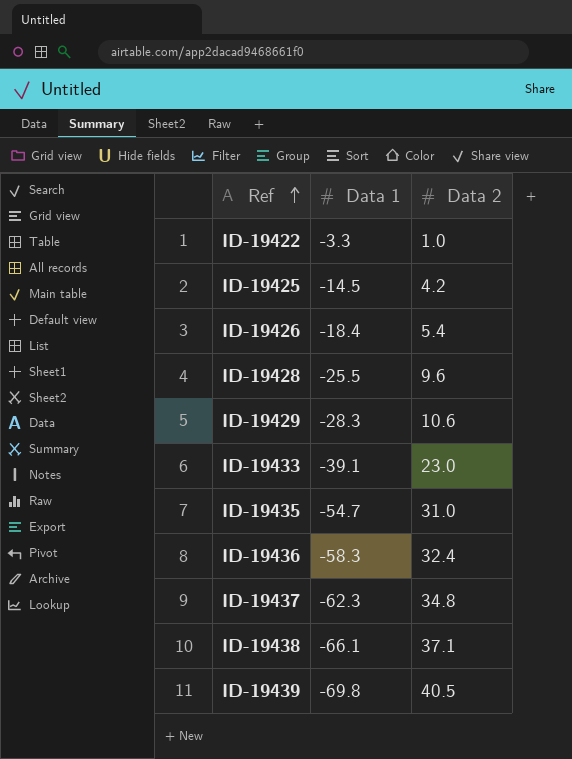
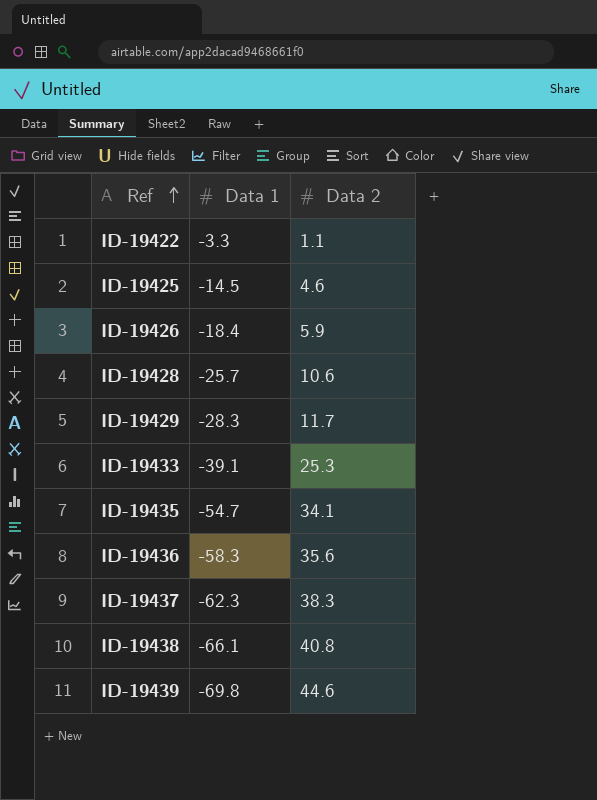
ID-19422 | Data 2: 1.0 -> 1.1
ID-19425 | Data 2: 4.2 -> 4.6
ID-19426 | Data 2: 5.4 -> 5.9
ID-19428 | Data 1: -25.5 -> -25.7
ID-19428 | Data 2: 9.6 -> 10.6
ID-19429 | Data 2: 10.6 -> 11.7
ID-19433 | Data 2: 23.0 -> 25.3
ID-19435 | Data 2: 31.0 -> 34.1
ID-19436 | Data 2: 32.4 -> 35.6
ID-19437 | Data 2: 34.8 -> 38.3
ID-19438 | Data 2: 37.1 -> 40.8
ID-19439 | Data 2: 40.5 -> 44.6

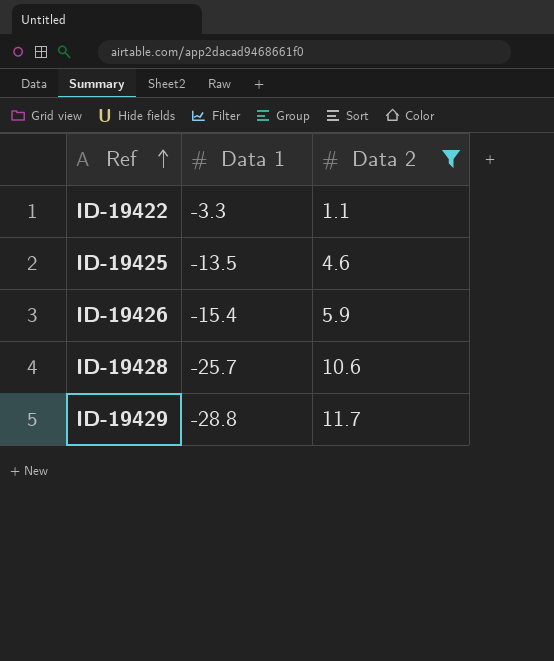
filter: none -> Data 2 <= 11.7
ID-19425 | Data 1: -14.5 -> -13.5
ID-19426 | Data 1: -18.4 -> -15.4
ID-19429 | Data 1: -28.3 -> -28.8

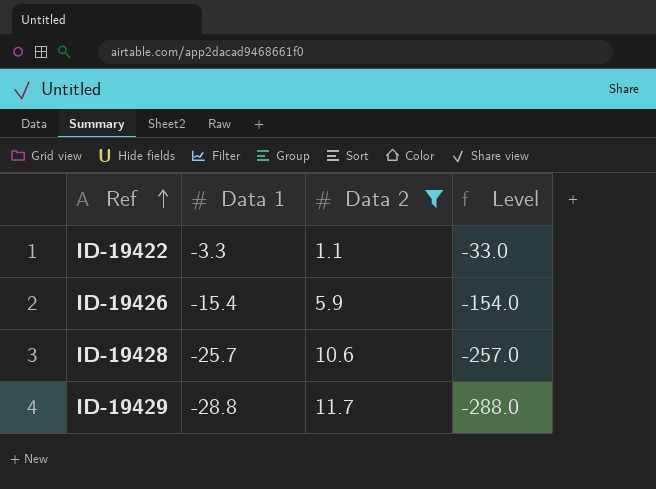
column Level | formula: none -> [Data 1] * 10
row ID-19425: -13.5 | 4.6 -> none

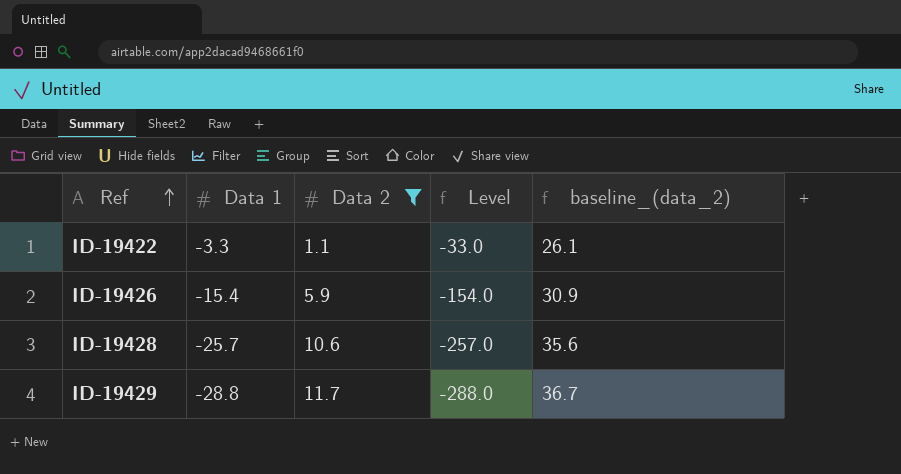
column baseline_(data_2) | formula: none -> [Data 2] + 25

